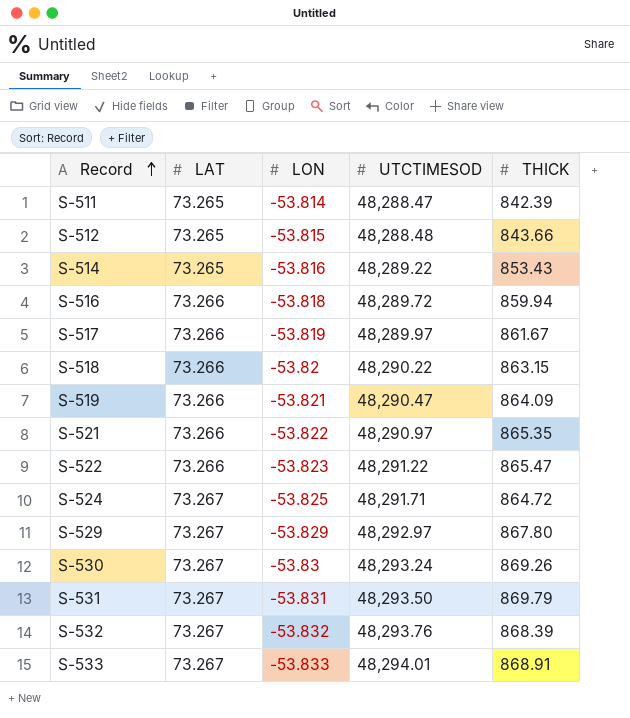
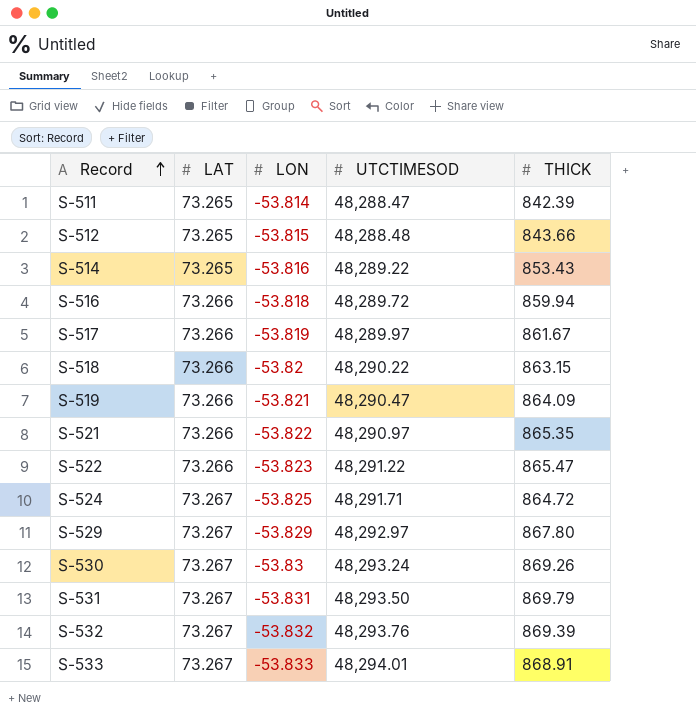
S-532 | THICK: 868.39 -> 869.39

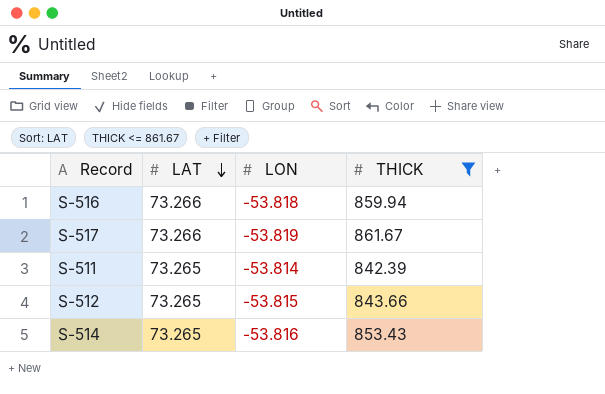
filter: none -> THICK <= 861.67
row order: Record ascending -> LAT descending
column UTCTIMESOD | position: 4 -> none

